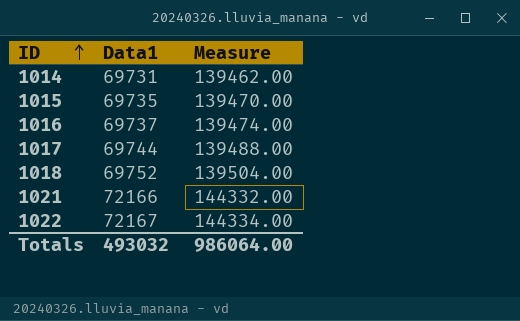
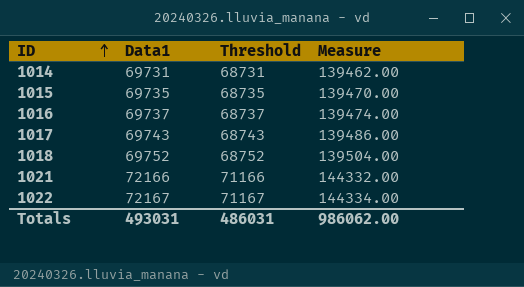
column Threshold | formula: none -> [Data1] - 1000
1017 | Data1: 69744 -> 69743
1017 | Measure: 139488.00 -> 139486.00
Totals | Data1: 493032 -> 493031
Totals | Measure: 986064.00 -> 986062.00

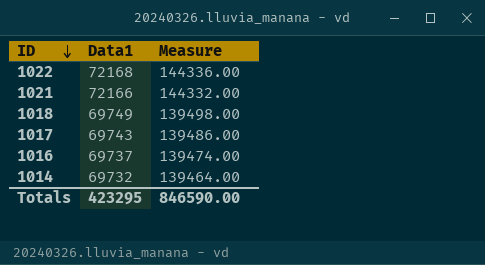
row order: ID ascending -> ID descending
column Threshold | formula: [Data1] - 1000 -> none
row 1015: 69735 | 68735 | 139470.00 -> none
1022 | Data1: 72167 -> 72168
1022 | Measure: 144334.00 -> 144336.00
1018 | Data1: 69752 -> 69749
1018 | Measure: 139504.00 -> 139498.00
1014 | Data1: 69731 -> 69732
1014 | Measure: 139462.00 -> 139464.00
Totals | Data1: 493031 -> 423295
Totals | Measure: 986062.00 -> 846590.00

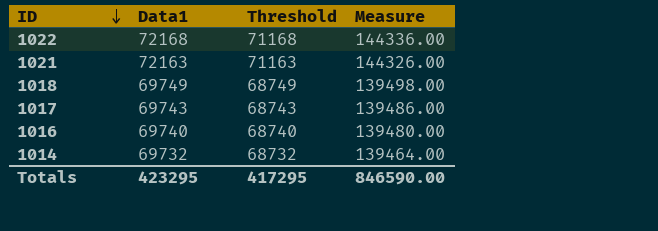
column Threshold | formula: none -> [Data1] - 1000
1021 | Data1: 72166 -> 72163
1021 | Measure: 144332.00 -> 144326.00
1016 | Data1: 69737 -> 69740
1016 | Measure: 139474.00 -> 139480.00

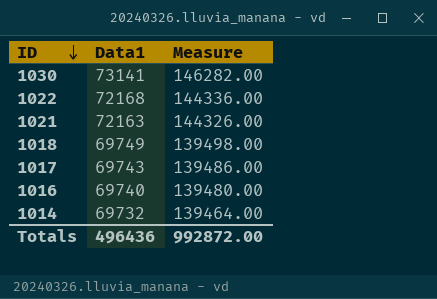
column Threshold | formula: [Data1] - 1000 -> none
row 1030: none -> 73141 | 146282.00
Totals | Data1: 423295 -> 496436
Totals | Measure: 846590.00 -> 992872.00

